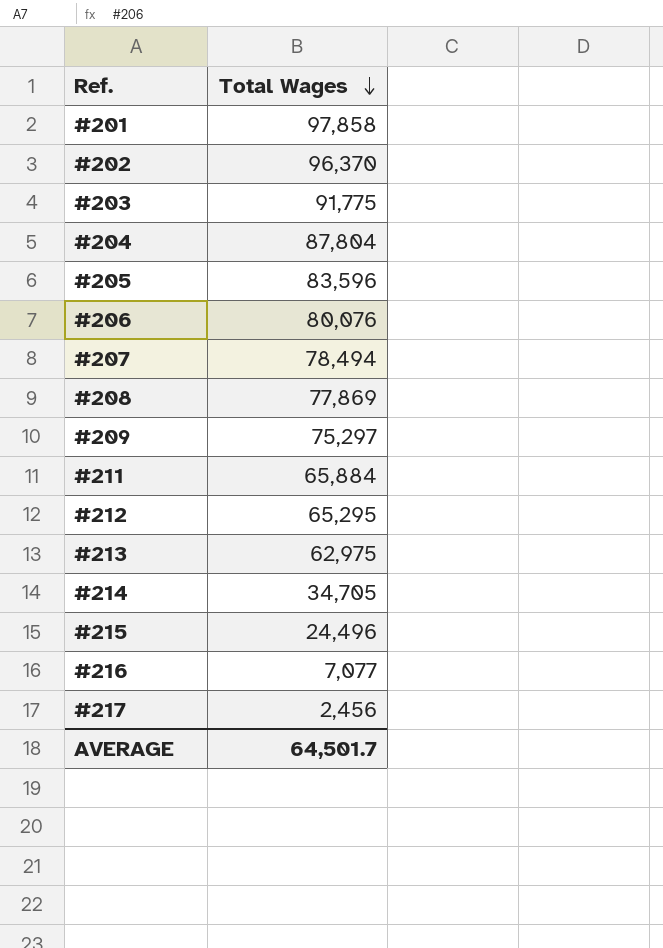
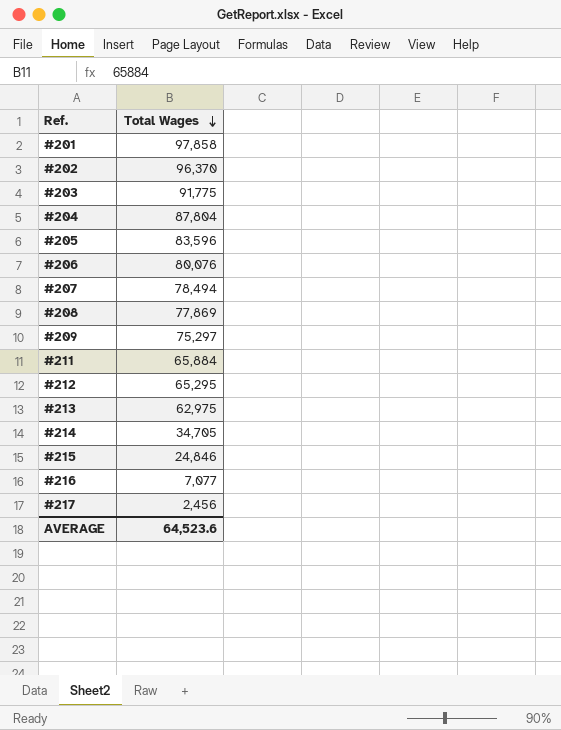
#215 | Total Wages: 24,496 -> 24,846
AVERAGE | Total Wages: 64,501.7 -> 64,523.6

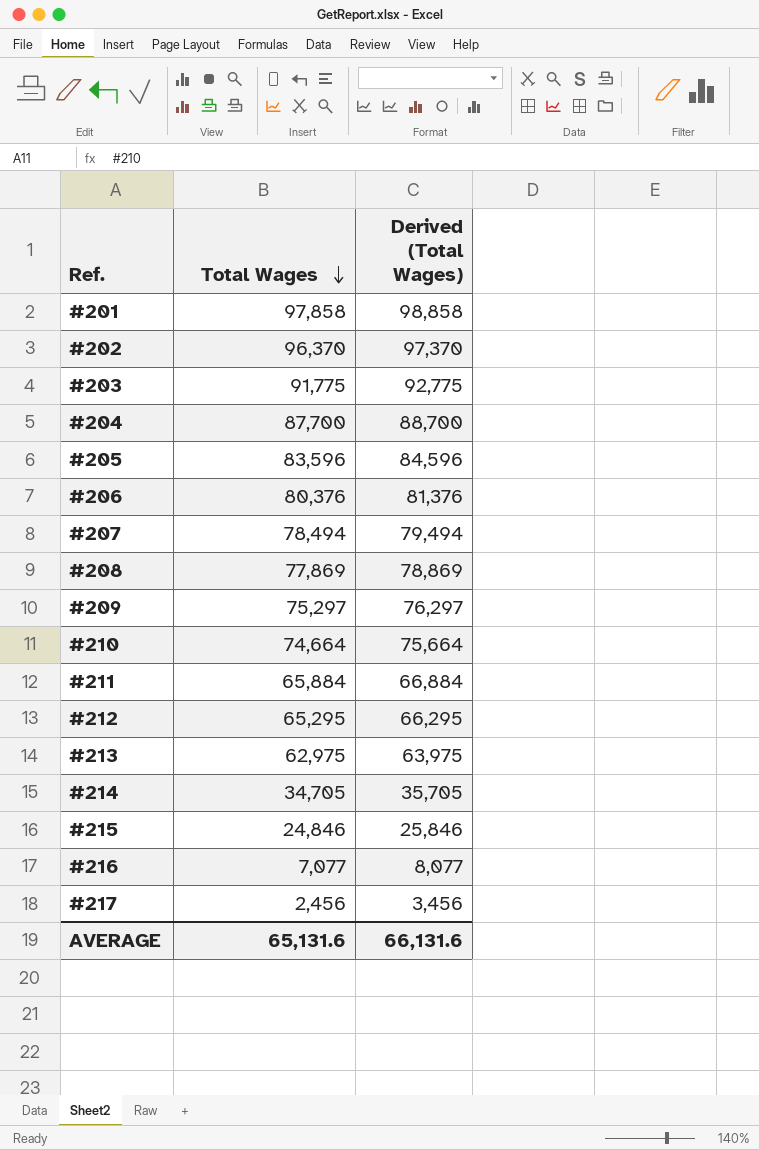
column Derived (Total Wages) | formula: none -> [Total Wages] + 1000
#204 | Total Wages: 87,804 -> 87,700
#206 | Total Wages: 80,076 -> 80,376
row #210: none -> 74,664 | 75,664
AVERAGE | Total Wages: 64,523.6 -> 65,131.6

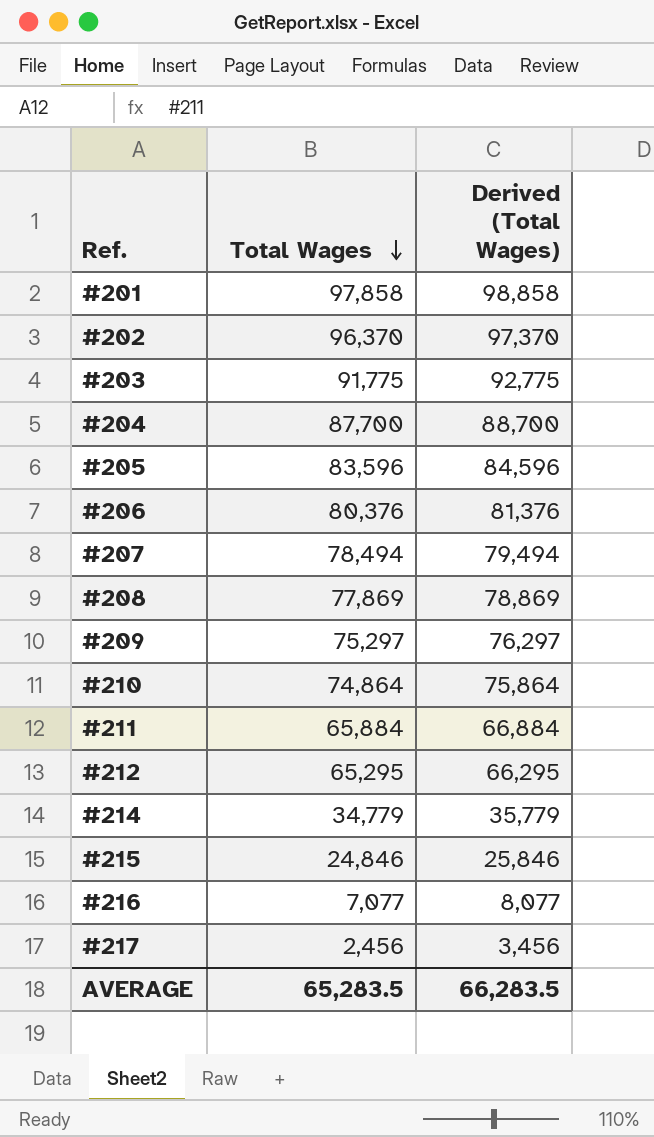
row #213: 62,975 | 63,975 -> none
#210 | Total Wages: 74,664 -> 74,864
#210 | Derived (Total Wages): 75,664 -> 75,864
#214 | Total Wages: 34,705 -> 34,779
#214 | Derived (Total Wages): 35,705 -> 35,779
AVERAGE | Total Wages: 65,131.6 -> 65,283.5
AVERAGE | Derived (Total Wages): 66,131.6 -> 66,283.5

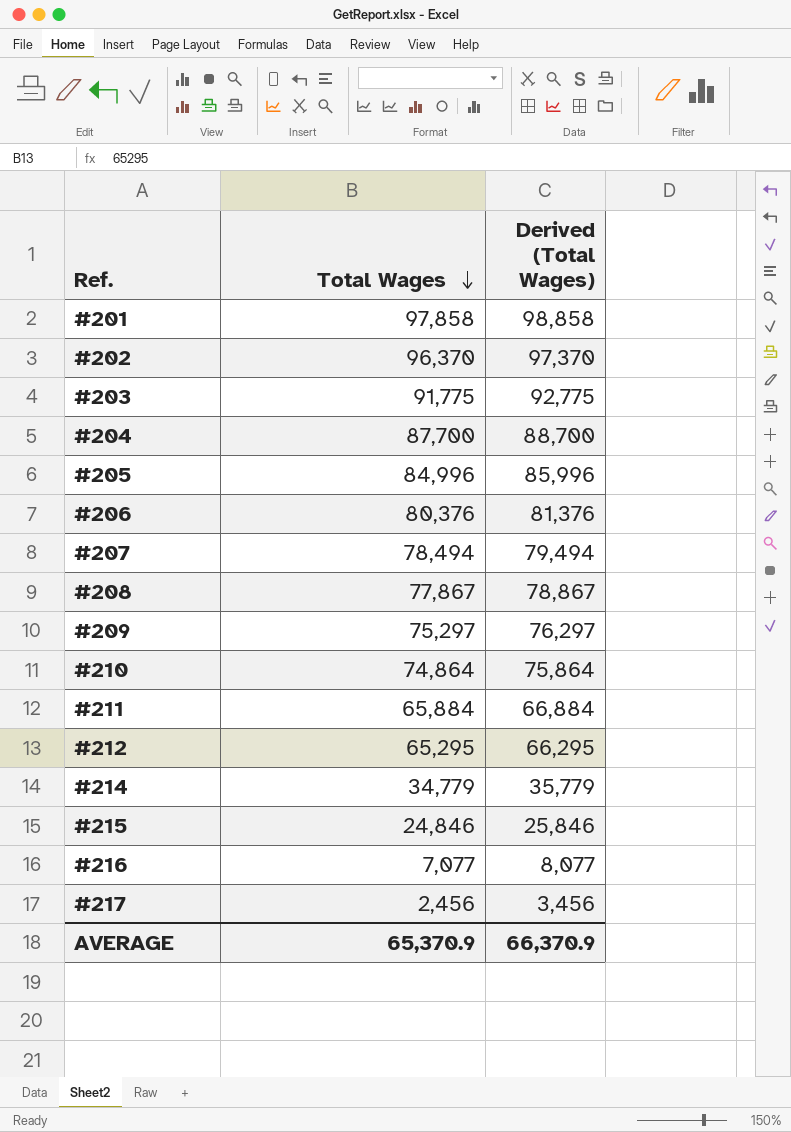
#205 | Total Wages: 83,596 -> 84,996
#205 | Derived (Total Wages): 84,596 -> 85,996
#208 | Total Wages: 77,869 -> 77,867
#208 | Derived (Total Wages): 78,869 -> 78,867
AVERAGE | Total Wages: 65,283.5 -> 65,370.9
AVERAGE | Derived (Total Wages): 66,283.5 -> 66,370.9

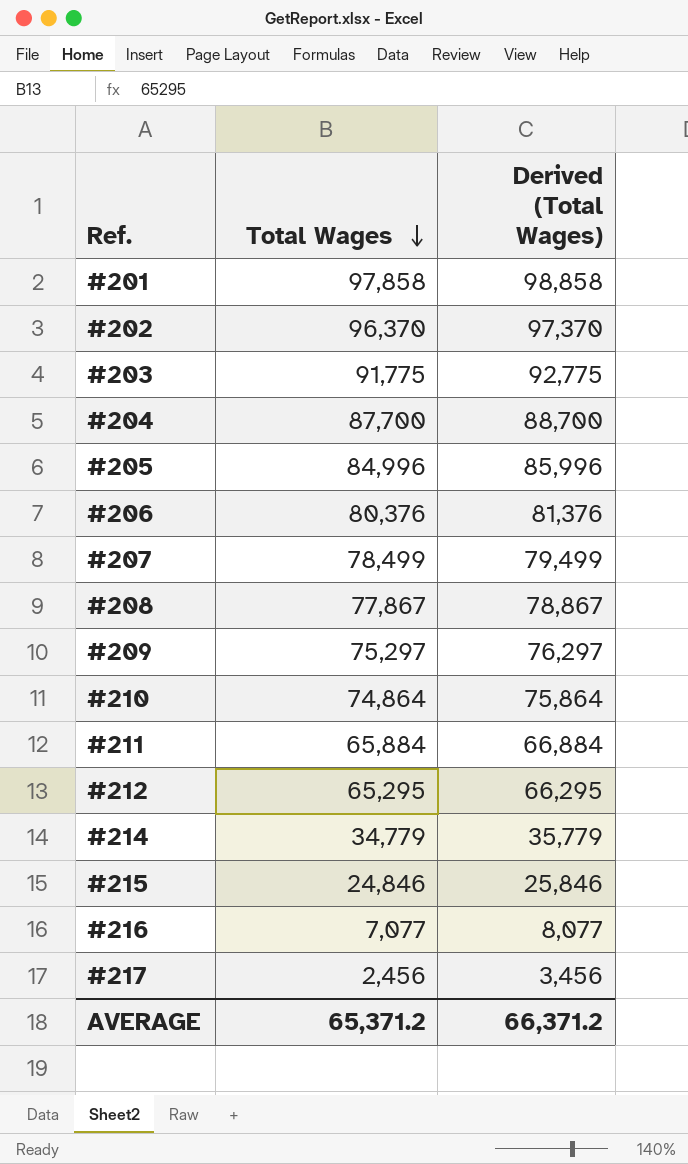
#207 | Total Wages: 78,494 -> 78,499
#207 | Derived (Total Wages): 79,494 -> 79,499
AVERAGE | Total Wages: 65,370.9 -> 65,371.2
AVERAGE | Derived (Total Wages): 66,370.9 -> 66,371.2

